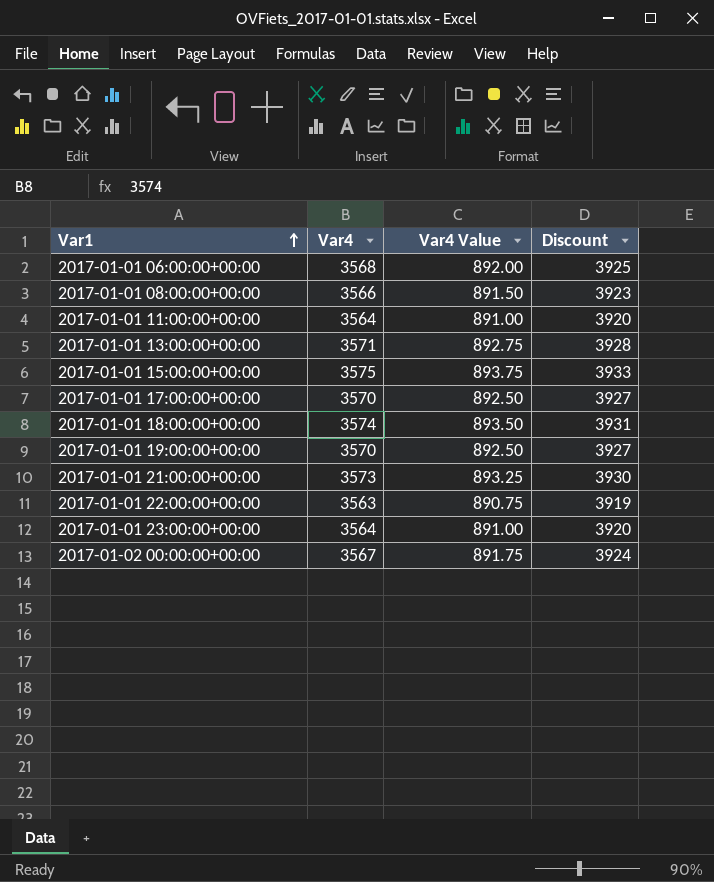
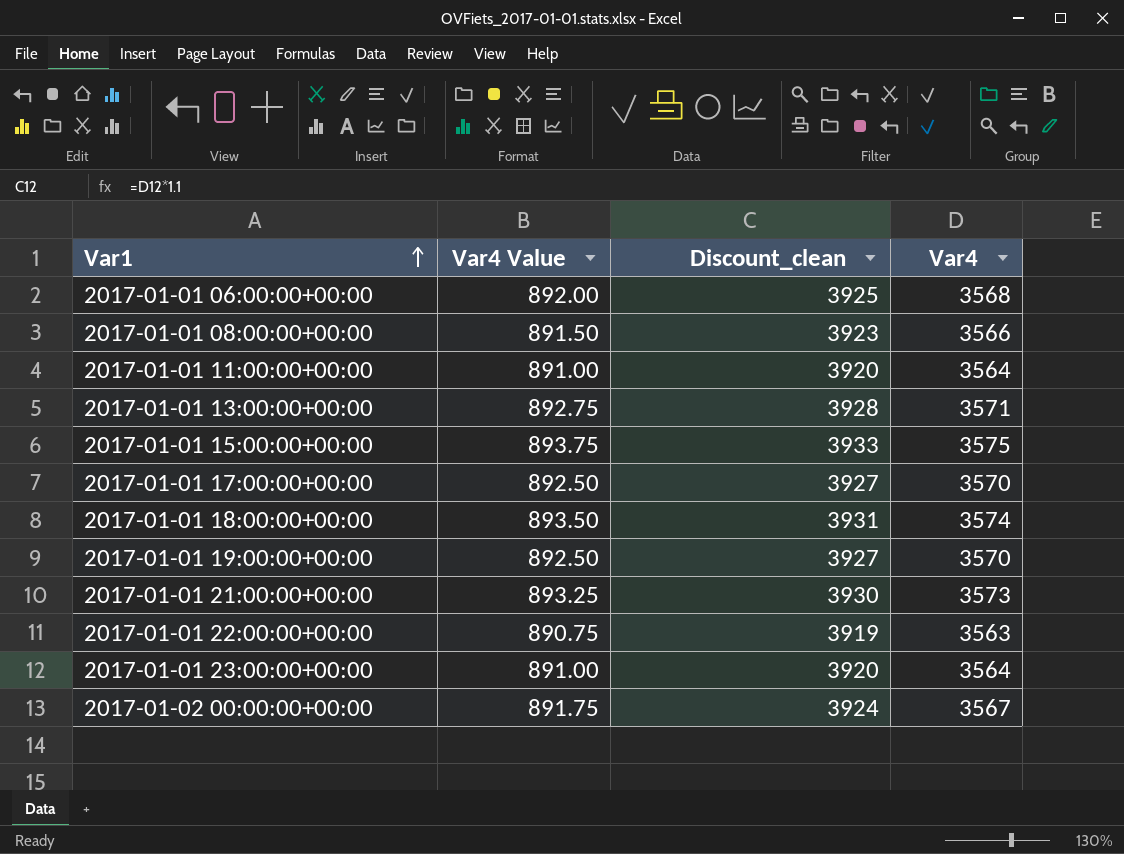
column name: Discount -> Discount_clean
column Var4 | position: 2 -> 4

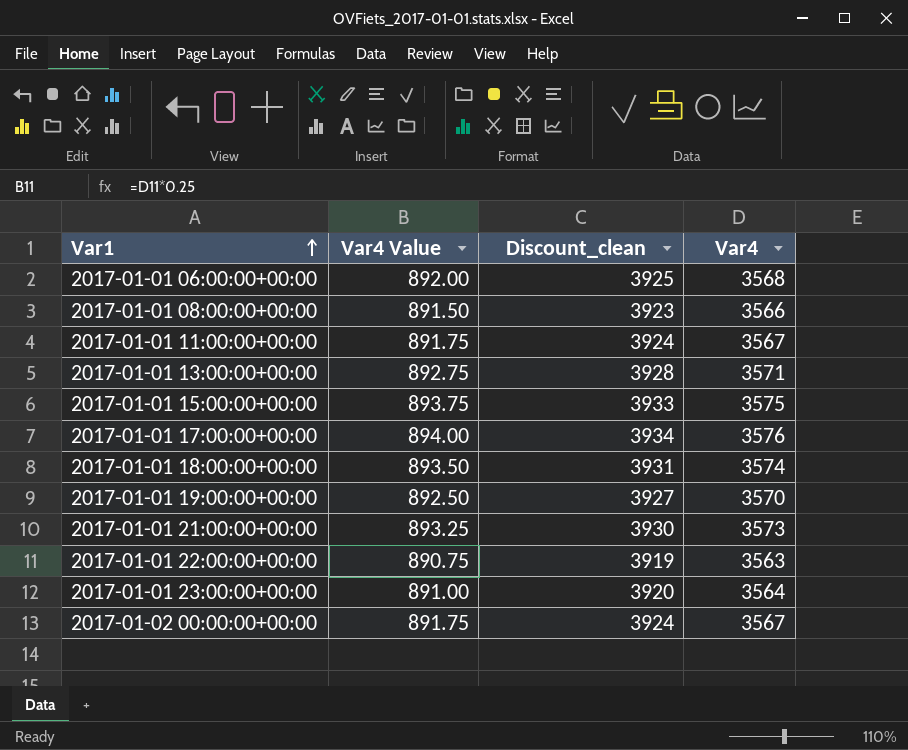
2017-01-01 11:00:00+00:00 | Var4 Value: 891.00 -> 891.75
2017-01-01 11:00:00+00:00 | Discount_clean: 3920 -> 3924
2017-01-01 11:00:00+00:00 | Var4: 3564 -> 3567
2017-01-01 17:00:00+00:00 | Var4 Value: 892.50 -> 894.00
2017-01-01 17:00:00+00:00 | Discount_clean: 3927 -> 3934
2017-01-01 17:00:00+00:00 | Var4: 3570 -> 3576

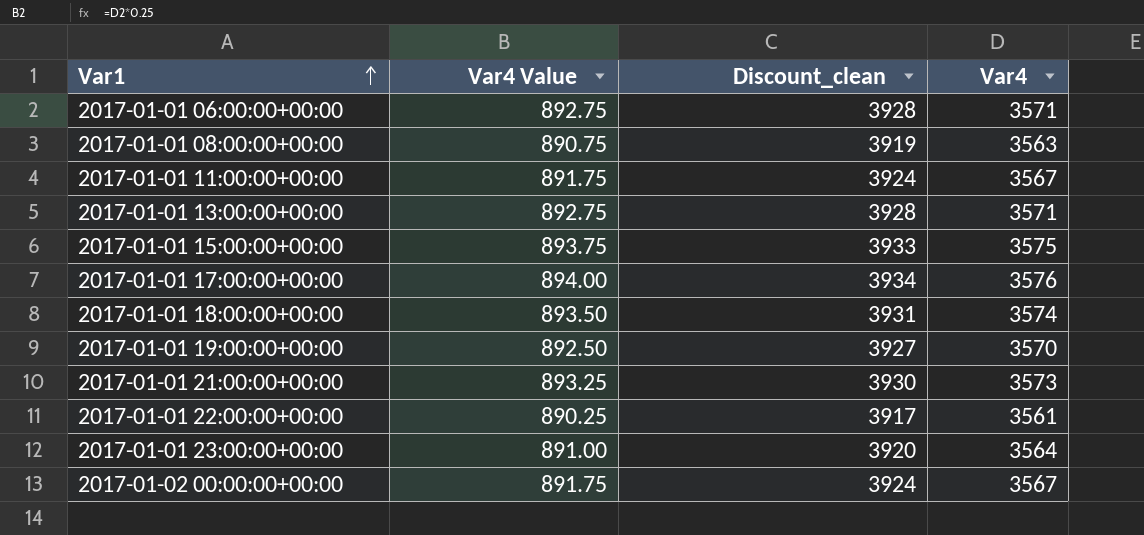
2017-01-01 06:00:00+00:00 | Var4 Value: 892.00 -> 892.75
2017-01-01 06:00:00+00:00 | Discount_clean: 3925 -> 3928
2017-01-01 06:00:00+00:00 | Var4: 3568 -> 3571
2017-01-01 08:00:00+00:00 | Var4 Value: 891.50 -> 890.75
2017-01-01 08:00:00+00:00 | Discount_clean: 3923 -> 3919
2017-01-01 08:00:00+00:00 | Var4: 3566 -> 3563
2017-01-01 22:00:00+00:00 | Var4 Value: 890.75 -> 890.25
2017-01-01 22:00:00+00:00 | Discount_clean: 3919 -> 3917
2017-01-01 22:00:00+00:00 | Var4: 3563 -> 3561

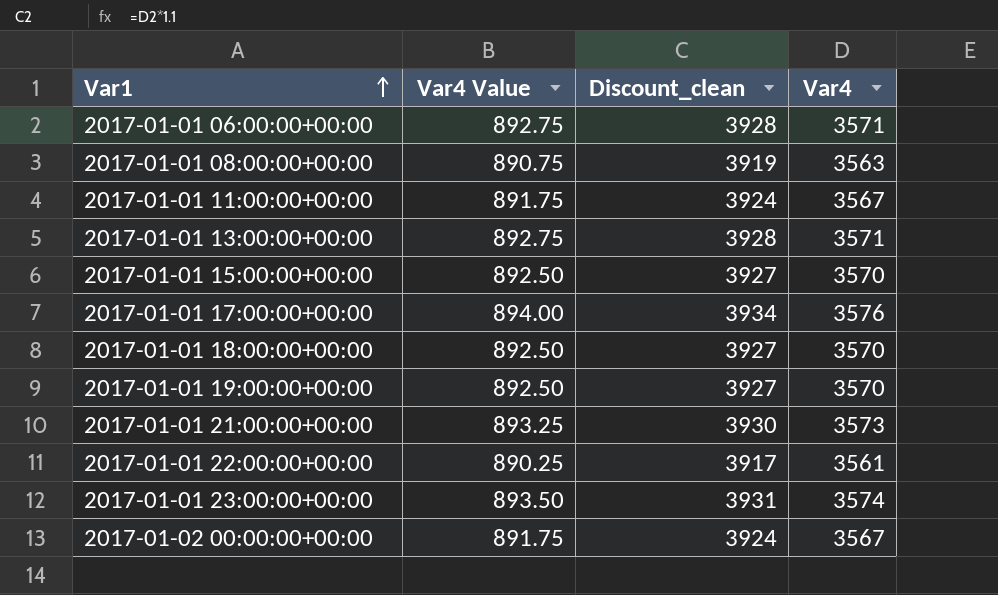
2017-01-01 15:00:00+00:00 | Var4 Value: 893.75 -> 892.50
2017-01-01 15:00:00+00:00 | Discount_clean: 3933 -> 3927
2017-01-01 15:00:00+00:00 | Var4: 3575 -> 3570
2017-01-01 18:00:00+00:00 | Var4 Value: 893.50 -> 892.50
2017-01-01 18:00:00+00:00 | Discount_clean: 3931 -> 3927
2017-01-01 18:00:00+00:00 | Var4: 3574 -> 3570
2017-01-01 23:00:00+00:00 | Var4 Value: 891.00 -> 893.50
2017-01-01 23:00:00+00:00 | Discount_clean: 3920 -> 3931
2017-01-01 23:00:00+00:00 | Var4: 3564 -> 3574

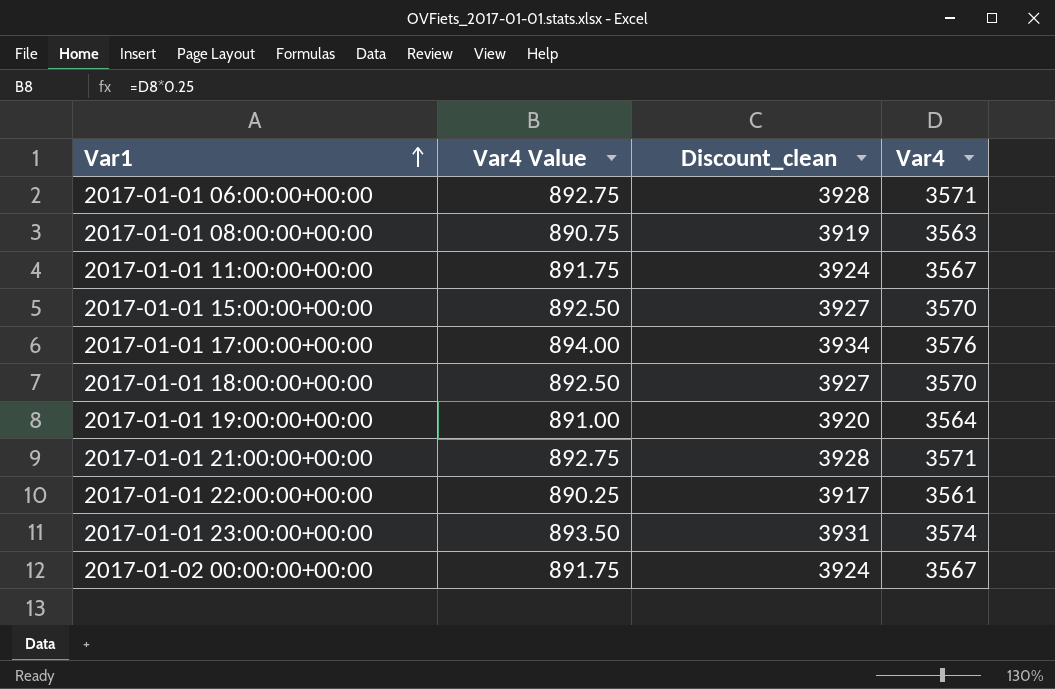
row 2017-01-01 13:00:00+00:00: 892.75 | 3928 | 3571 -> none
2017-01-01 19:00:00+00:00 | Var4 Value: 892.50 -> 891.00
2017-01-01 19:00:00+00:00 | Discount_clean: 3927 -> 3920
2017-01-01 19:00:00+00:00 | Var4: 3570 -> 3564
2017-01-01 21:00:00+00:00 | Var4 Value: 893.25 -> 892.75
2017-01-01 21:00:00+00:00 | Discount_clean: 3930 -> 3928
2017-01-01 21:00:00+00:00 | Var4: 3573 -> 3571

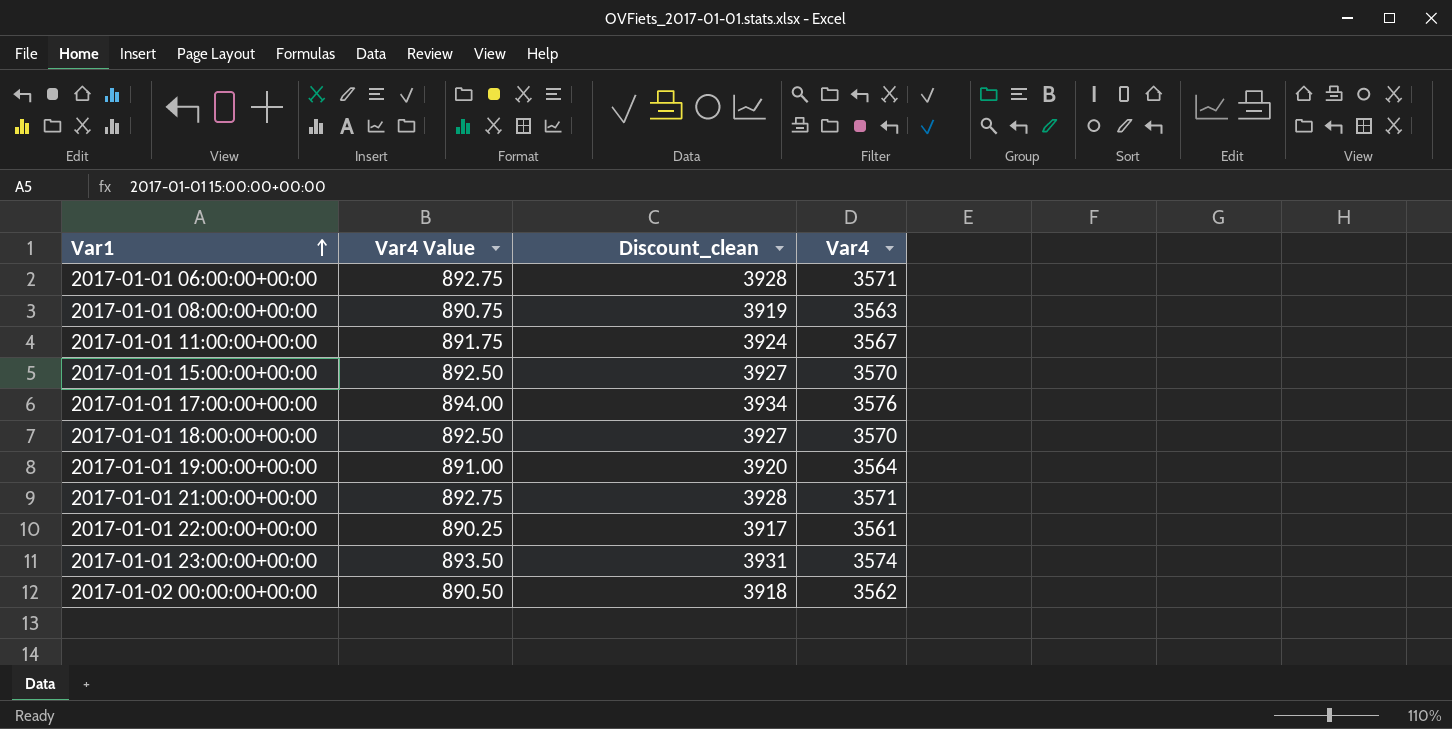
2017-01-02 00:00:00+00:00 | Var4 Value: 891.75 -> 890.50
2017-01-02 00:00:00+00:00 | Discount_clean: 3924 -> 3918
2017-01-02 00:00:00+00:00 | Var4: 3567 -> 3562

